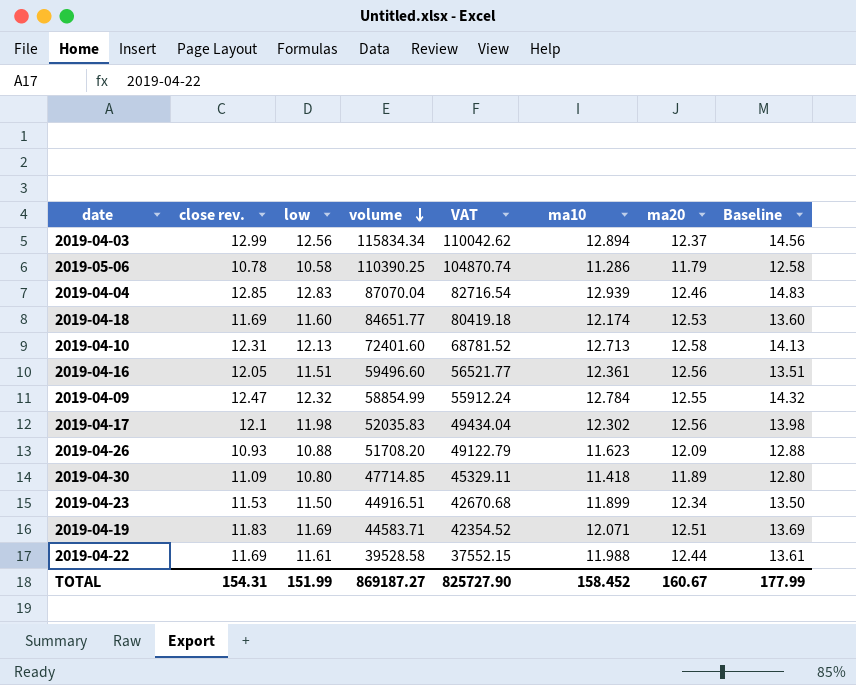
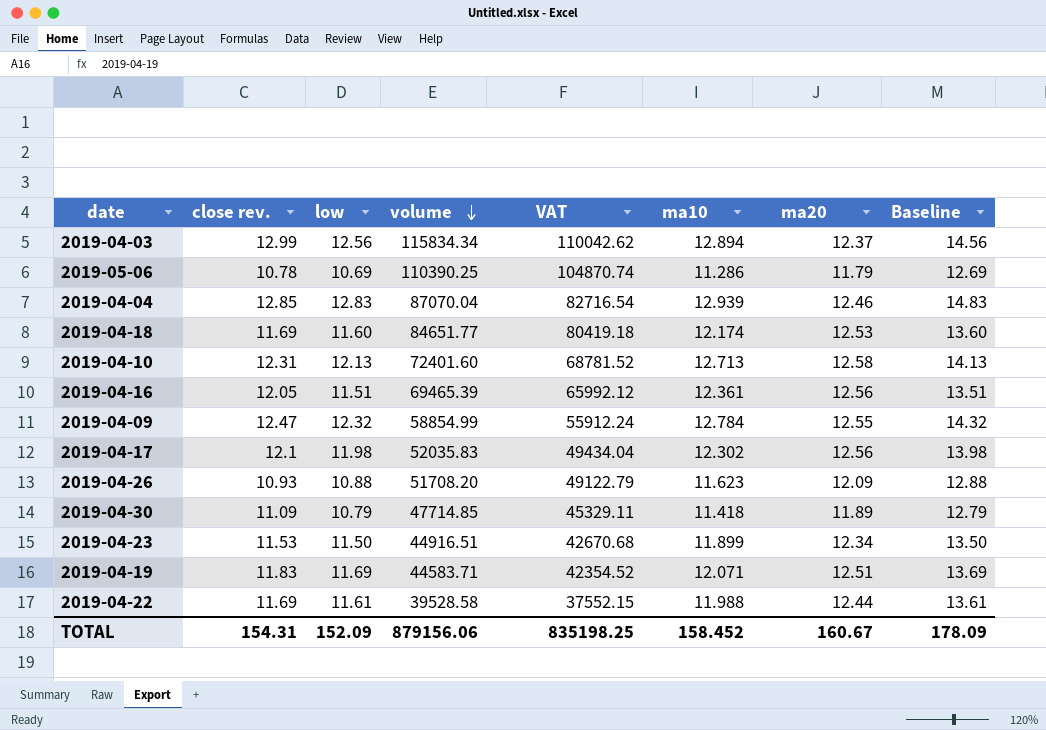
2019-05-06 | low: 10.58 -> 10.69
2019-05-06 | Baseline: 12.58 -> 12.69
2019-04-16 | volume: 59496.60 -> 69465.39
2019-04-16 | VAT: 56521.77 -> 65992.12
2019-04-30 | low: 10.80 -> 10.79
2019-04-30 | Baseline: 12.80 -> 12.79
TOTAL | low: 151.99 -> 152.09
TOTAL | volume: 869187.27 -> 879156.06
TOTAL | VAT: 825727.90 -> 835198.25
TOTAL | Baseline: 177.99 -> 178.09

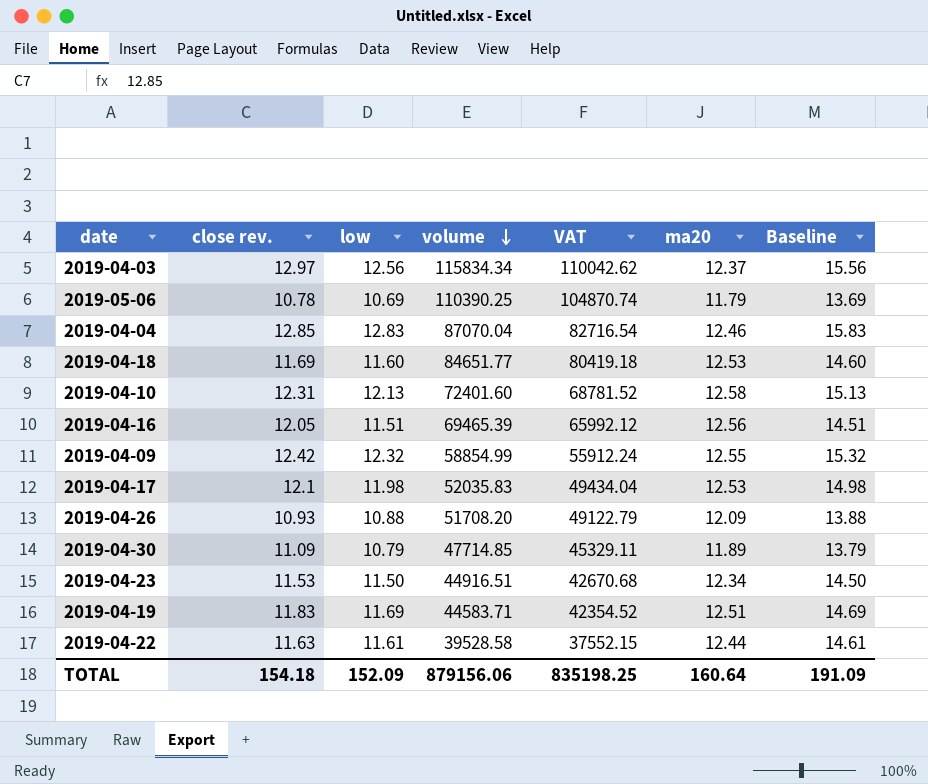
column ma10 | position: 6 -> none
column Baseline | formula: [low] + 2 -> [low] + 3
2019-04-03 | close rev.: 12.99 -> 12.97
2019-04-09 | close rev.: 12.47 -> 12.42
2019-04-17 | ma20: 12.56 -> 12.53
2019-04-22 | close rev.: 11.69 -> 11.63
TOTAL | close rev.: 154.31 -> 154.18
TOTAL | ma20: 160.67 -> 160.64
TOTAL | Baseline: 178.09 -> 191.09

